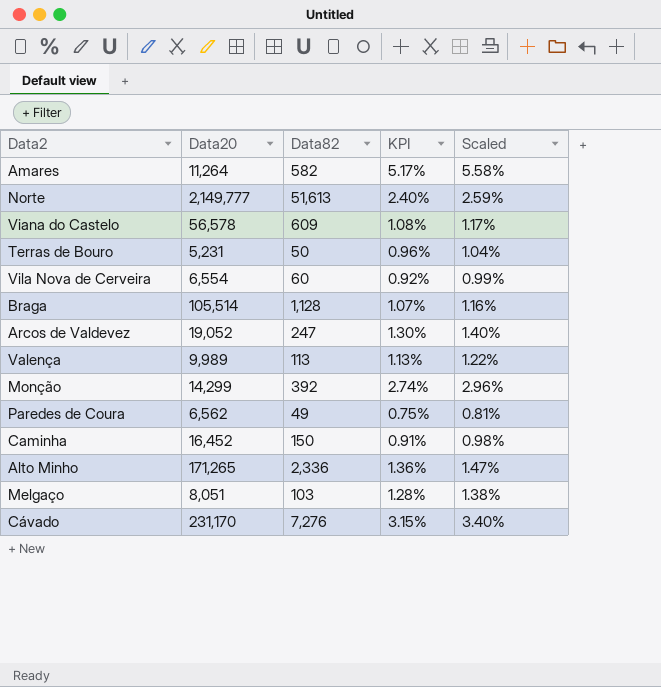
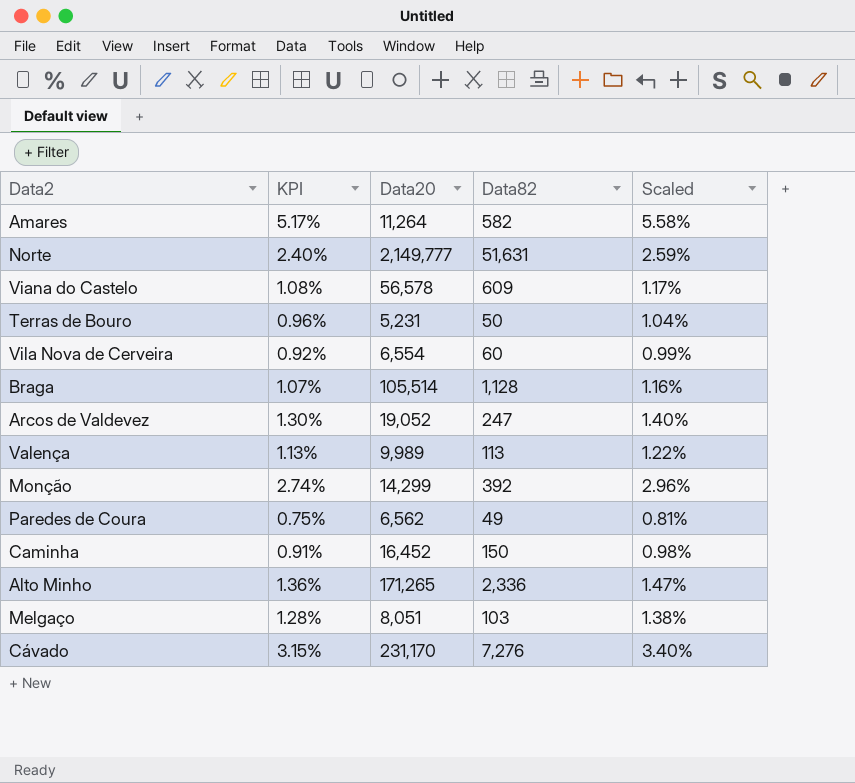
column KPI | position: 4 -> 2
Norte | Data82: 51,613 -> 51,631

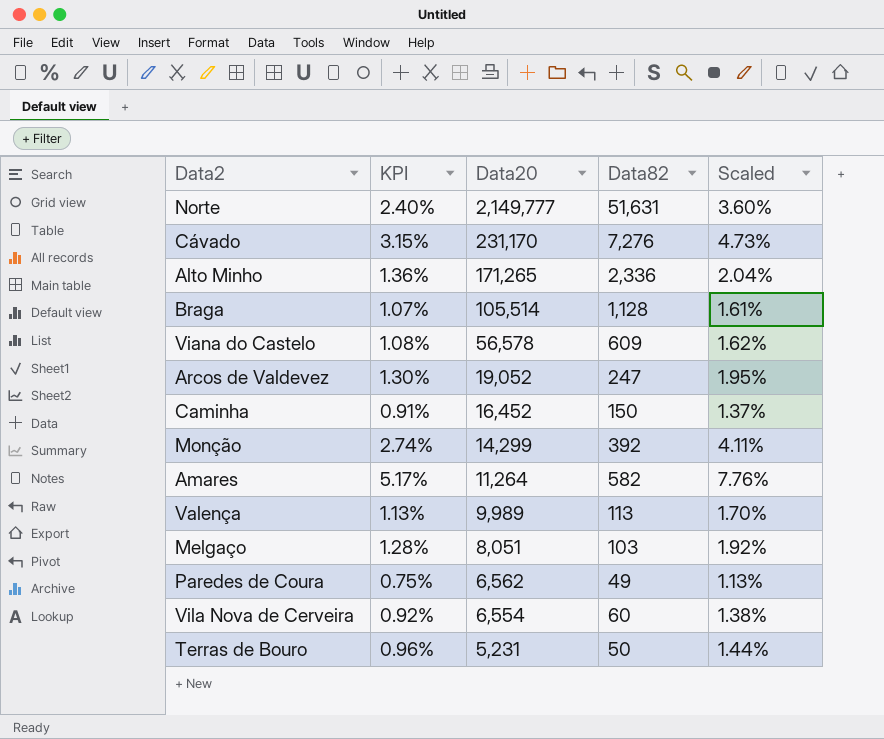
row order: none -> Data20 descending
column Scaled | formula: [KPI] * 1.08 -> [KPI] * 1.5

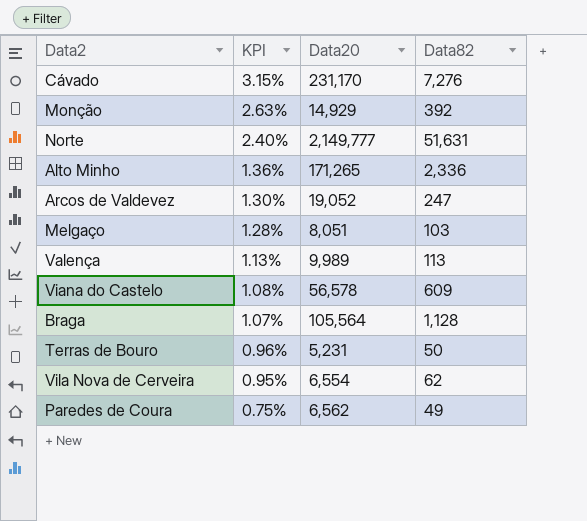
row order: Data20 descending -> KPI descending
column Scaled | formula: [KPI] * 1.5 -> none
row Caminha: 0.91% | 16,452 | 150 | 1.37% -> none
row Amares: 5.17% | 11,264 | 582 | 7.76% -> none
Monção | KPI: 2.74% -> 2.63%
Monção | Data20: 14,299 -> 14,929
Braga | Data20: 105,514 -> 105,564
Vila Nova de Cerveira | KPI: 0.92% -> 0.95%
Vila Nova de Cerveira | Data82: 60 -> 62

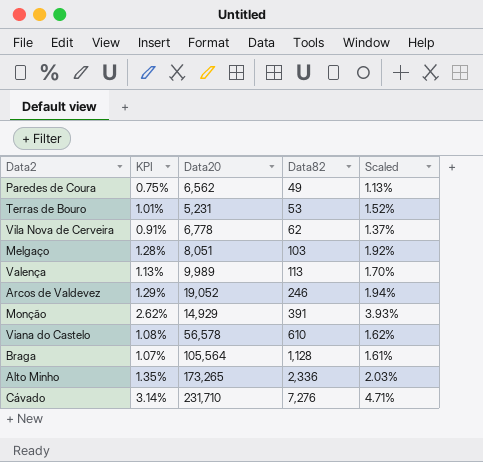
row order: KPI descending -> Data82 ascending
column Scaled | formula: none -> [KPI] * 1.5
row Norte: 2.40% | 2,149,777 | 51,631 -> none
Terras de Bouro | KPI: 0.96% -> 1.01%
Terras de Bouro | Data82: 50 -> 53
Vila Nova de Cerveira | KPI: 0.95% -> 0.91%
Vila Nova de Cerveira | Data20: 6,554 -> 6,778
Arcos de Valdevez | KPI: 1.30% -> 1.29%
Arcos de Valdevez | Data82: 247 -> 246
Monção | KPI: 2.63% -> 2.62%
Monção | Data82: 392 -> 391
Viana do Castelo | Data82: 609 -> 610
Alto Minho | KPI: 1.36% -> 1.35%
Alto Minho | Data20: 171,265 -> 173,265
Cávado | KPI: 3.15% -> 3.14%
Cávado | Data20: 231,170 -> 231,710

